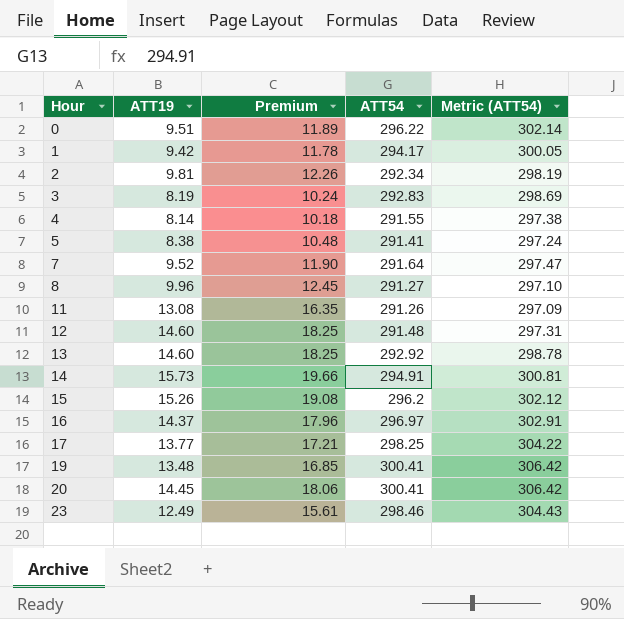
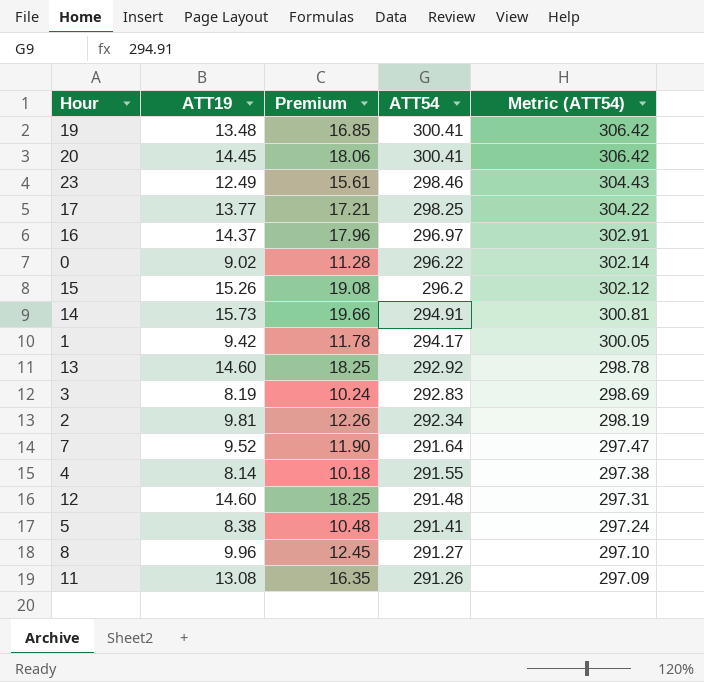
row order: Hour ascending -> ATT54 descending
0 | ATT19: 9.51 -> 9.02
0 | Premium: 11.89 -> 11.28

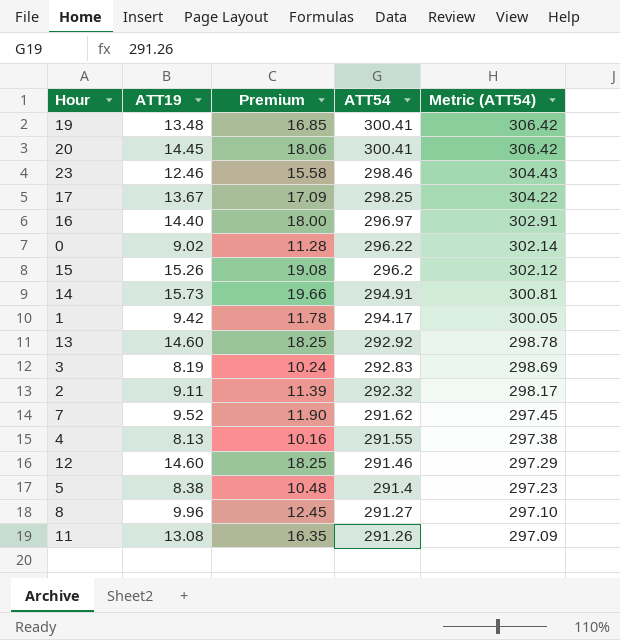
23 | ATT19: 12.49 -> 12.46
23 | Premium: 15.61 -> 15.58
17 | ATT19: 13.77 -> 13.67
17 | Premium: 17.21 -> 17.09
16 | ATT19: 14.37 -> 14.40
16 | Premium: 17.96 -> 18.00
2 | ATT19: 9.81 -> 9.11
2 | Premium: 12.26 -> 11.39
2 | ATT54: 292.34 -> 292.32
2 | Metric (ATT54): 298.19 -> 298.17
7 | ATT54: 291.64 -> 291.62
7 | Metric (ATT54): 297.47 -> 297.45
4 | ATT19: 8.14 -> 8.13
4 | Premium: 10.18 -> 10.16
12 | ATT54: 291.48 -> 291.46
12 | Metric (ATT54): 297.31 -> 297.29
5 | ATT54: 291.41 -> 291.4
5 | Metric (ATT54): 297.24 -> 297.23

